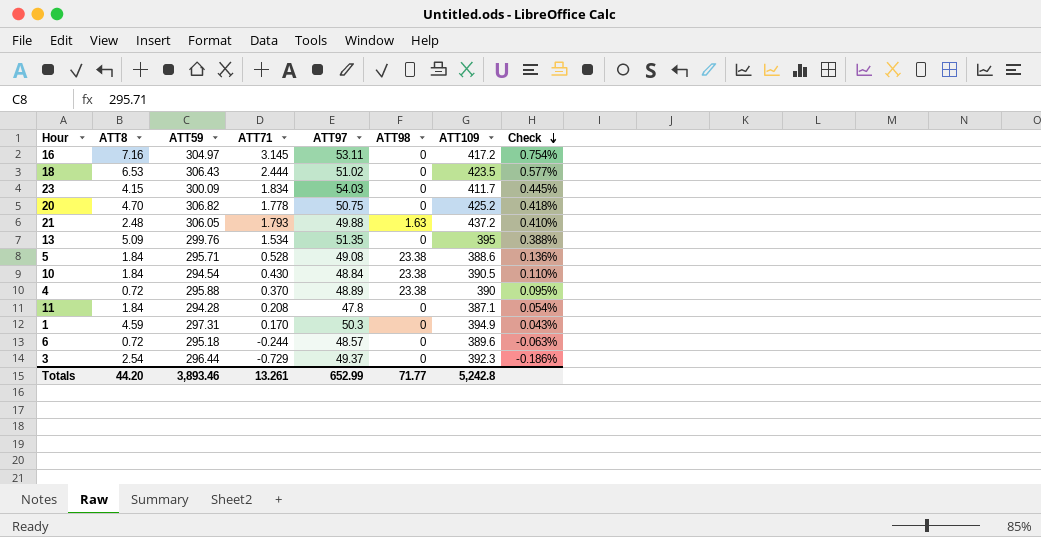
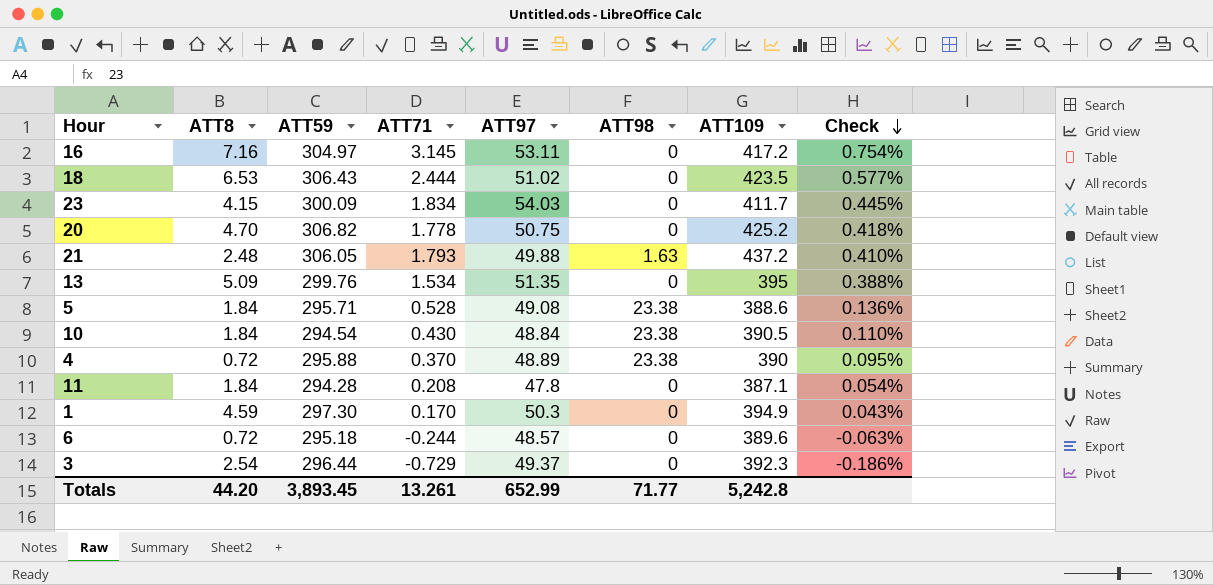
1 | ATT59: 297.31 -> 297.30
Totals | ATT59: 3,893.46 -> 3,893.45

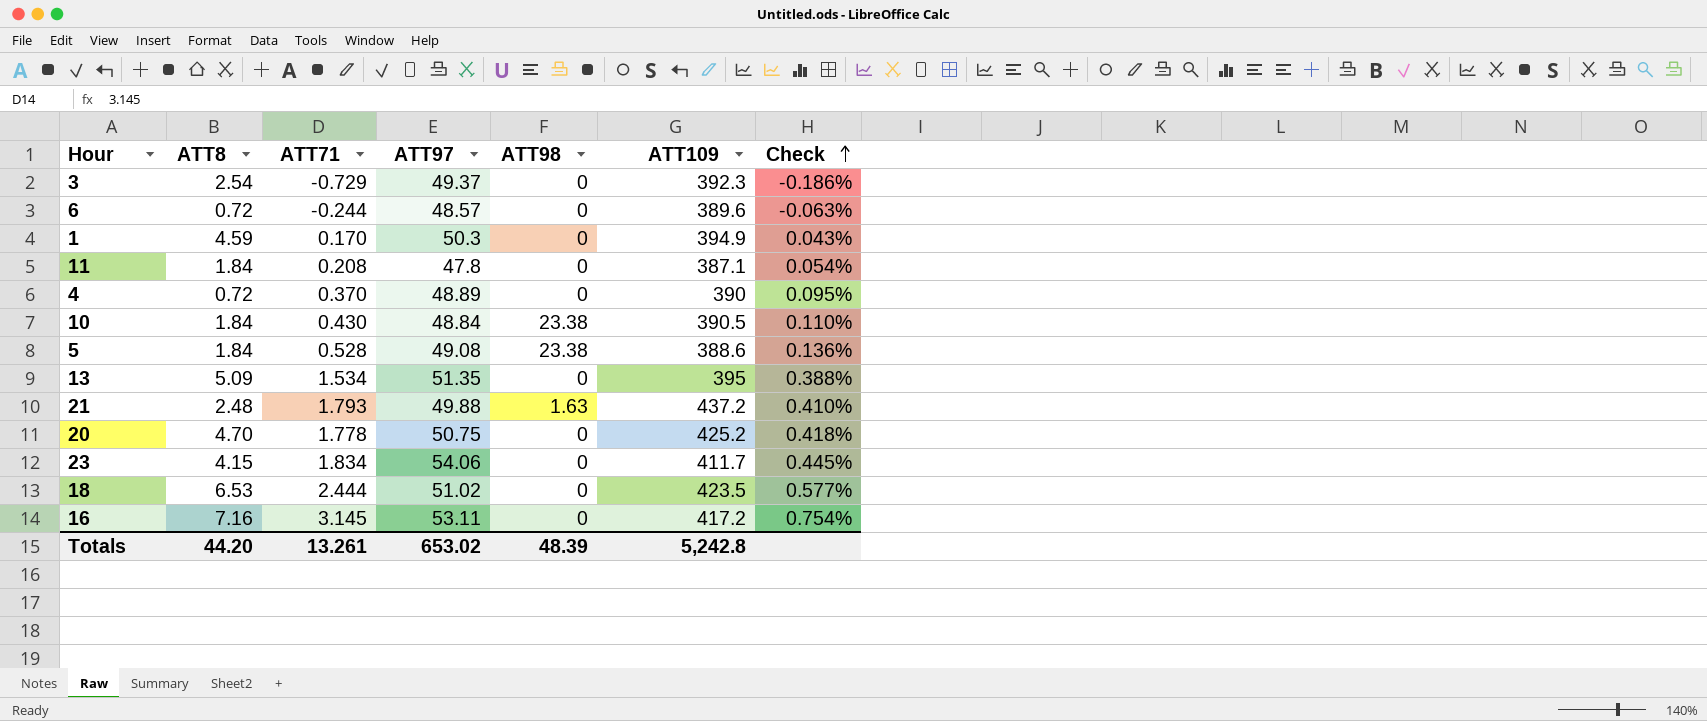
row order: Check descending -> Check ascending
column ATT59 | position: 3 -> none
4 | ATT98: 23.38 -> 0
23 | ATT97: 54.03 -> 54.06
Totals | ATT97: 652.99 -> 653.02
Totals | ATT98: 71.77 -> 48.39

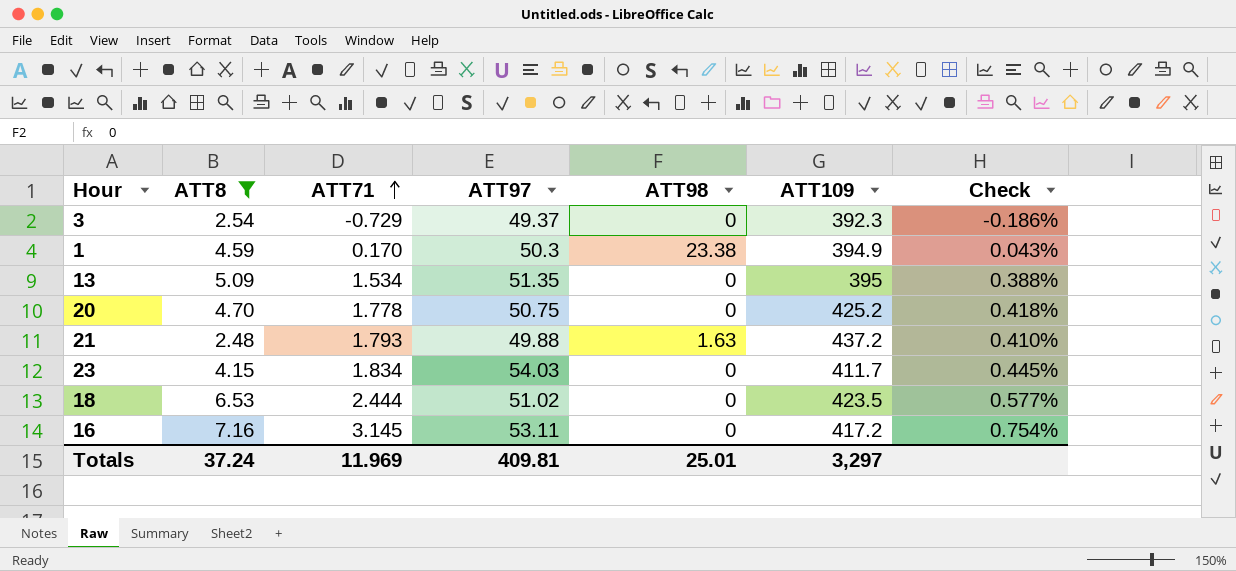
filter: none -> ATT8 >= 2.48
row order: Check ascending -> ATT71 ascending
1 | ATT98: 0 -> 23.38
23 | ATT97: 54.06 -> 54.03
Totals | ATT8: 44.20 -> 37.24
Totals | ATT71: 13.261 -> 11.969
Totals | ATT97: 653.02 -> 409.81
Totals | ATT98: 48.39 -> 25.01
Totals | ATT109: 5,242.8 -> 3,297

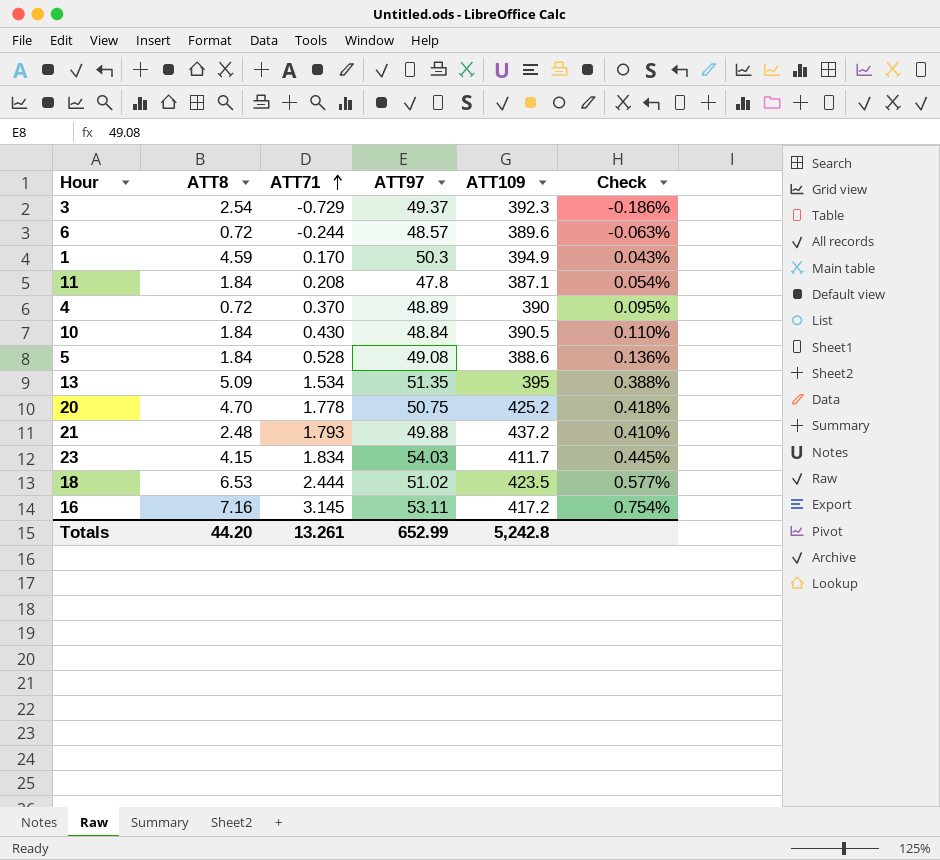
filter: ATT8 >= 2.48 -> none
column ATT98 | position: 5 -> none
Totals | ATT8: 37.24 -> 44.20
Totals | ATT71: 11.969 -> 13.261
Totals | ATT97: 409.81 -> 652.99
Totals | ATT109: 3,297 -> 5,242.8

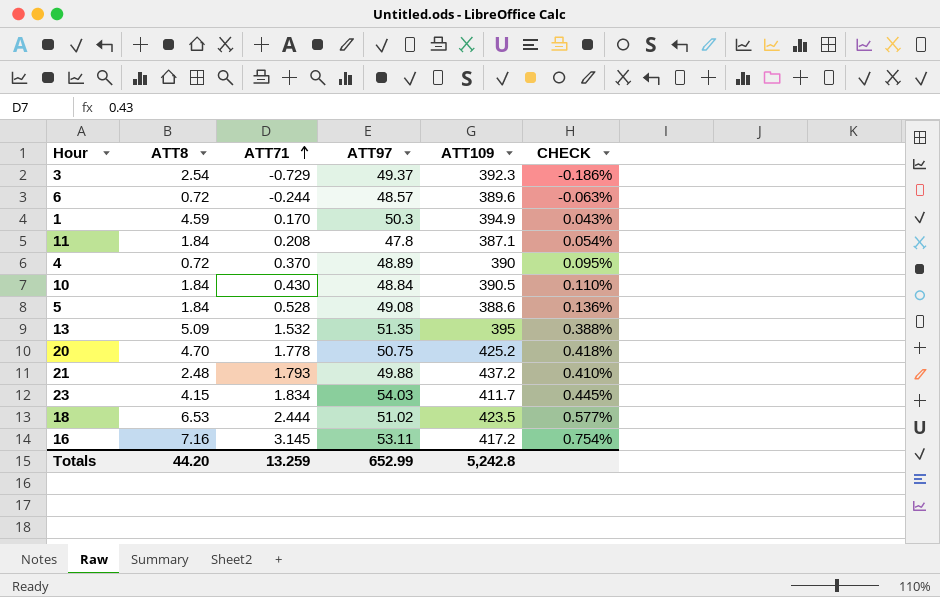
column name: Check -> CHECK
13 | ATT71: 1.534 -> 1.532
Totals | ATT71: 13.261 -> 13.259

